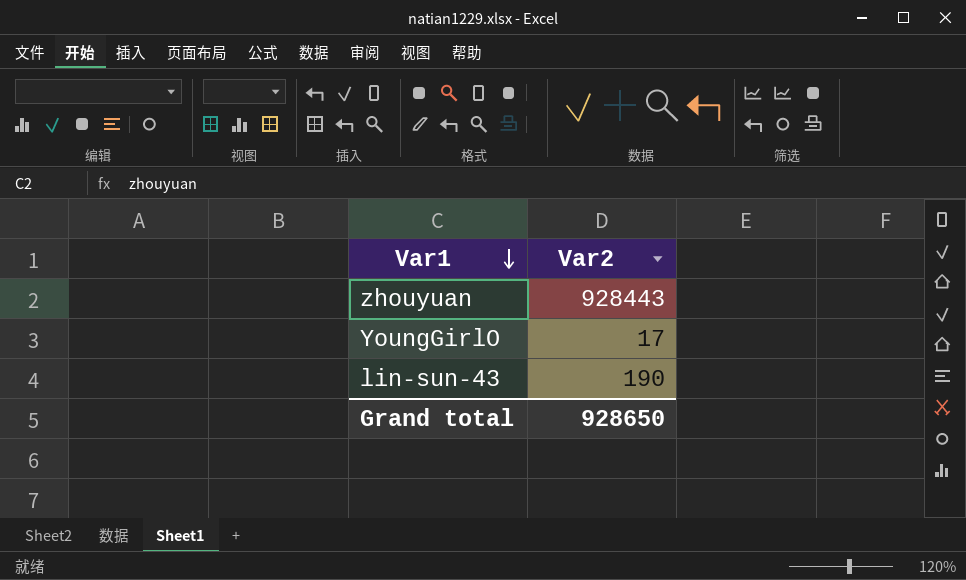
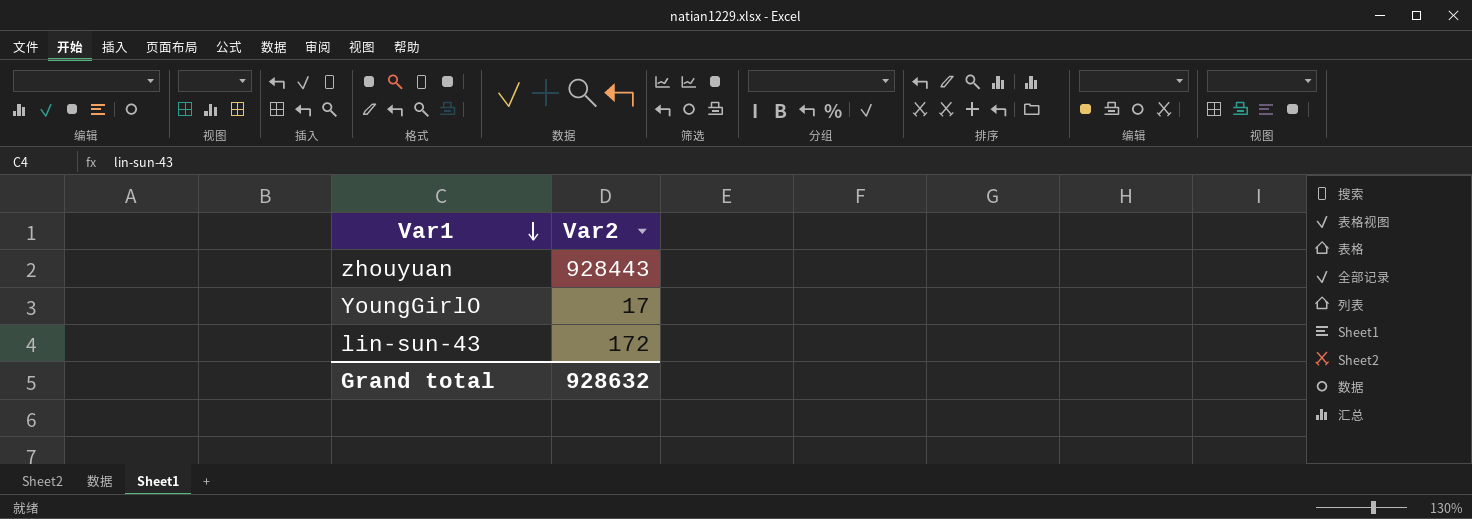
lin-sun-43 | Var2: 190 -> 172
Grand total | Var2: 928650 -> 928632

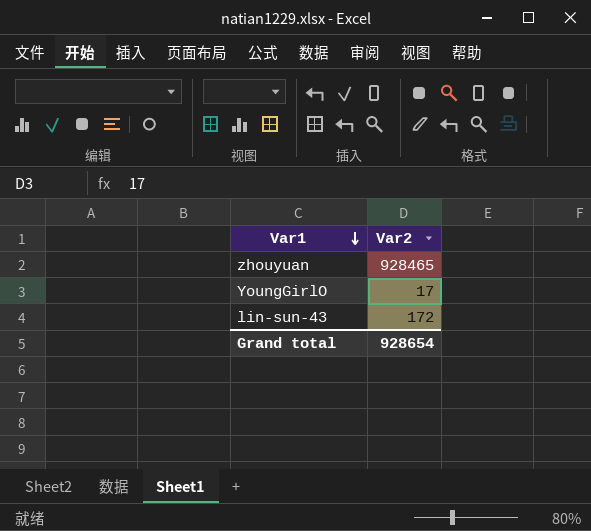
zhouyuan | Var2: 928443 -> 928465
Grand total | Var2: 928632 -> 928654

